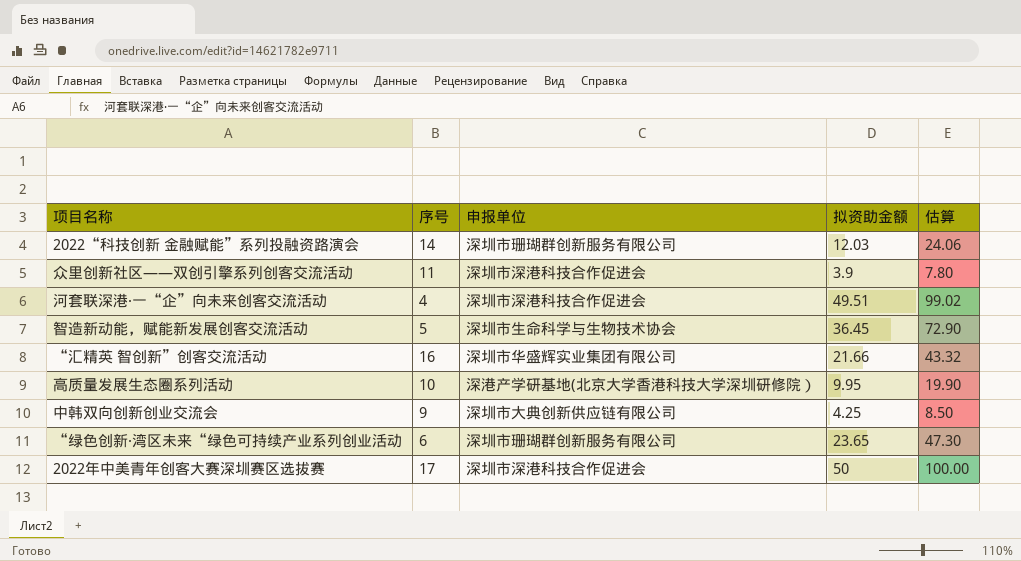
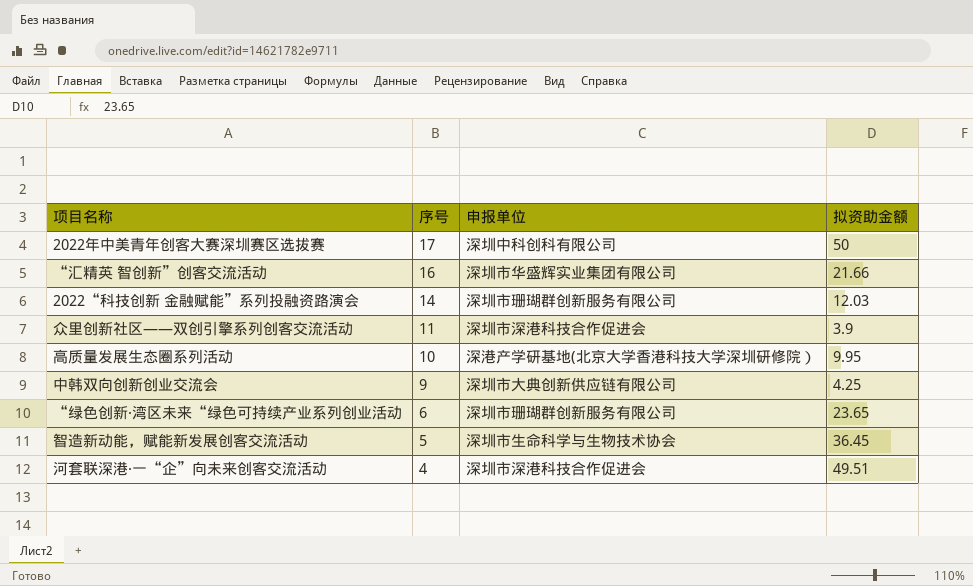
row order: none -> 序号 descending
column 估算 | formula: [拟资助金额] * 2 -> none
2022年中美青年创客大赛深圳赛区选拔赛 | 申报单位: 深圳市深港科技合作促进会 -> 深圳中科创科有限公司

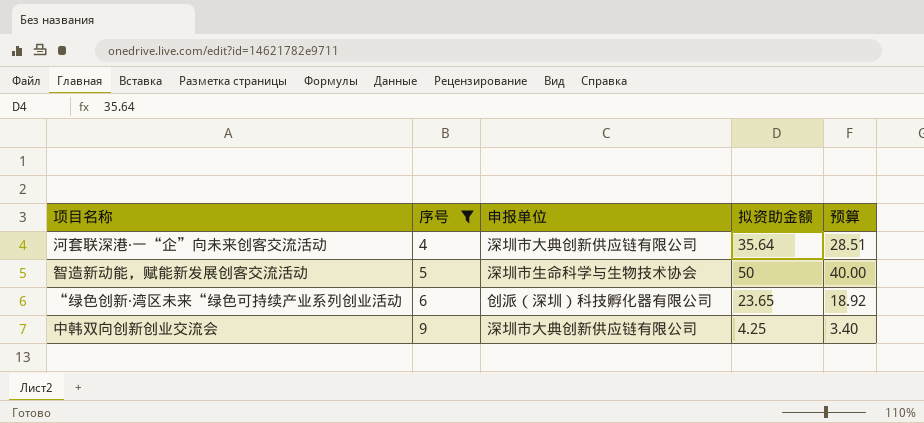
filter: none -> 序号 <= 9
row order: 序号 descending -> 序号 ascending
column 预算 | formula: none -> [拟资助金额] * 0.8
河套联深港·一“企”向未来创客交流活动 | 申报单位: 深圳市深港科技合作促进会 -> 深圳市大典创新供应链有限公司
河套联深港·一“企”向未来创客交流活动 | 拟资助金额: 49.51 -> 35.64
智造新动能，赋能新发展创客交流活动 | 拟资助金额: 36.45 -> 50
“绿色创新·湾区未来“绿色可持续产业系列创业活动 | 申报单位: 深圳市珊瑚群创新服务有限公司 -> 创派（深圳）科技孵化器有限公司

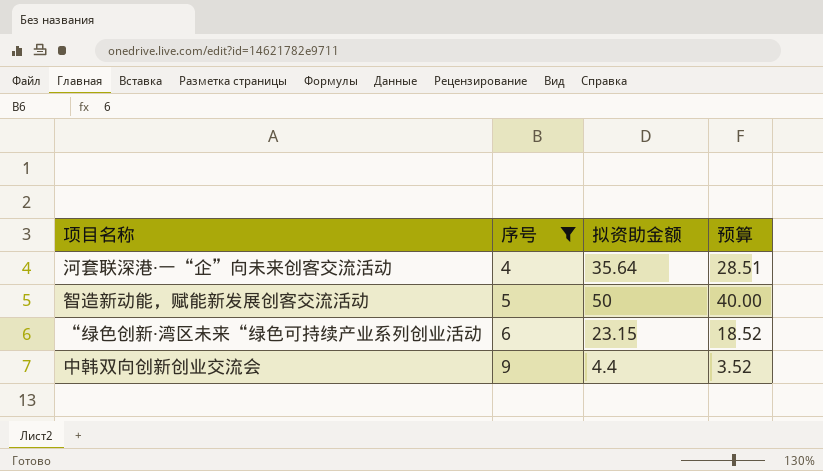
column 申报单位 | position: 3 -> none
“绿色创新·湾区未来“绿色可持续产业系列创业活动 | 拟资助金额: 23.65 -> 23.15
“绿色创新·湾区未来“绿色可持续产业系列创业活动 | 预算: 18.92 -> 18.52
中韩双向创新创业交流会 | 拟资助金额: 4.25 -> 4.4
中韩双向创新创业交流会 | 预算: 3.40 -> 3.52

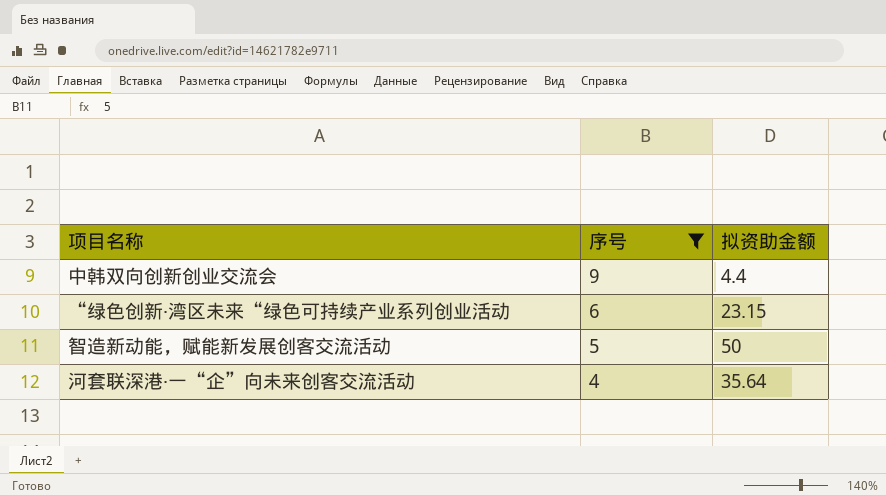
row order: 序号 ascending -> 序号 descending
column 预算 | formula: [拟资助金额] * 0.8 -> none

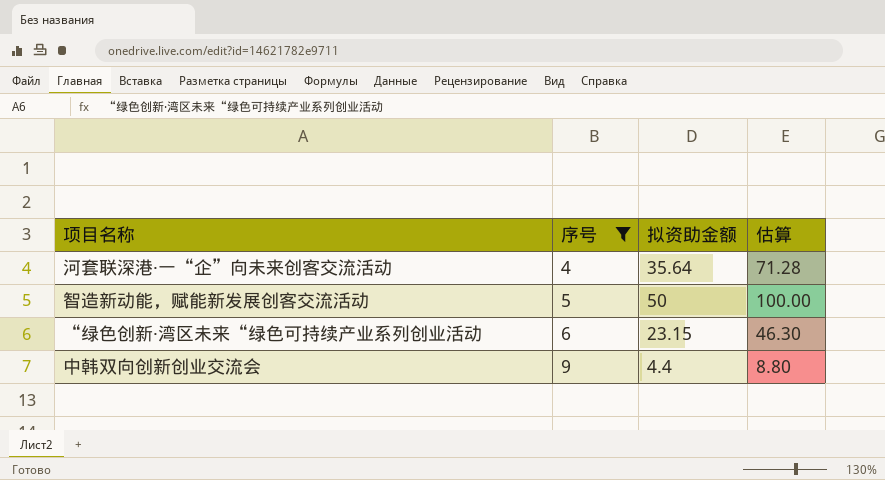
row order: 序号 descending -> 序号 ascending
column 估算 | formula: none -> [拟资助金额] * 2

